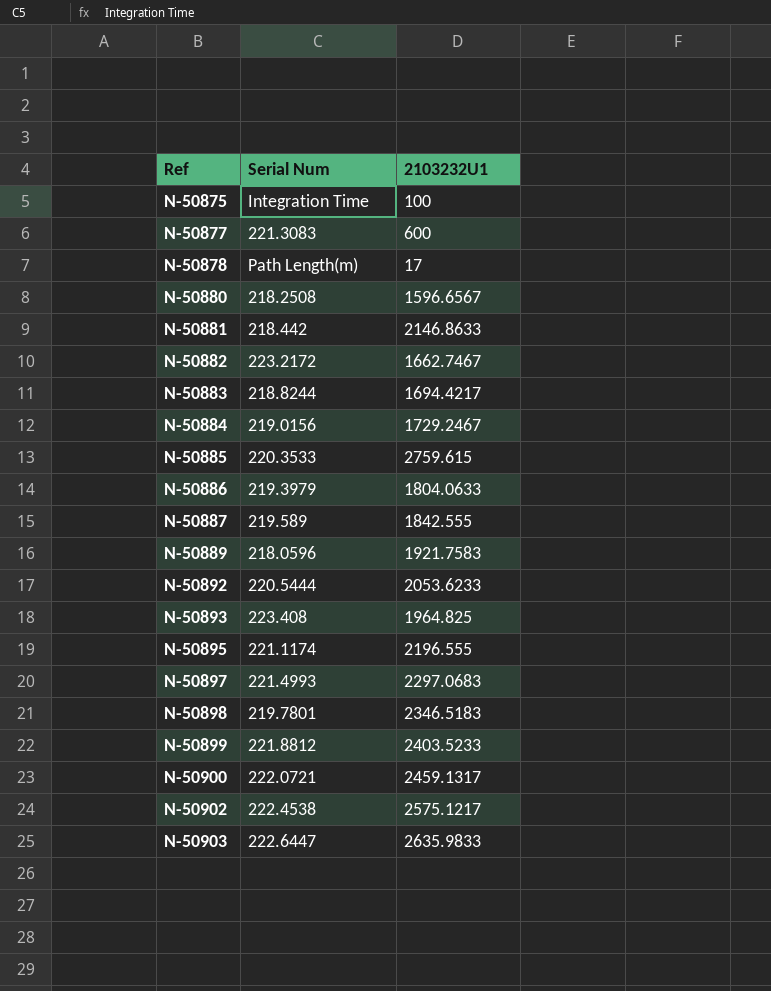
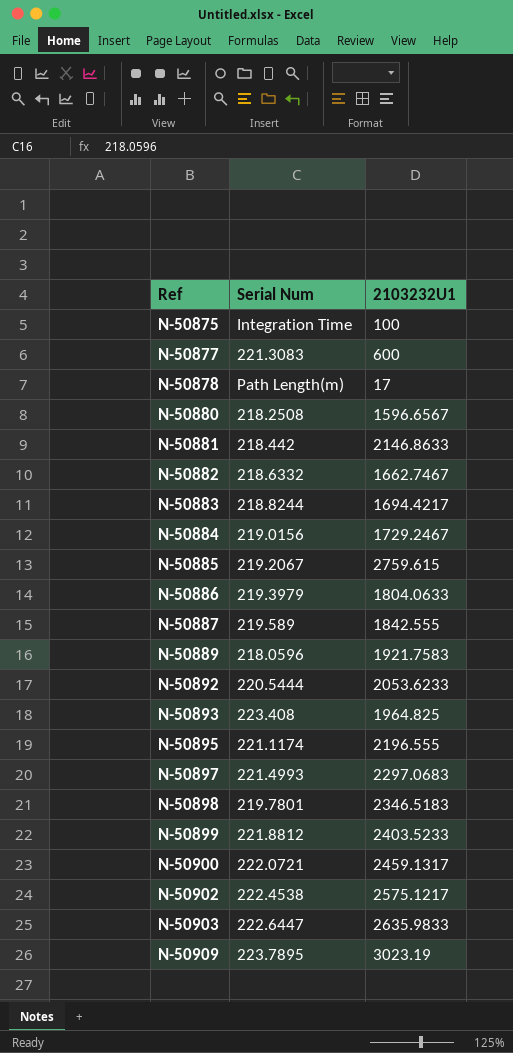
N-50882 | Serial Num: 223.2172 -> 218.6332
N-50885 | Serial Num: 220.3533 -> 219.2067
row N-50909: none -> 223.7895 | 3023.19

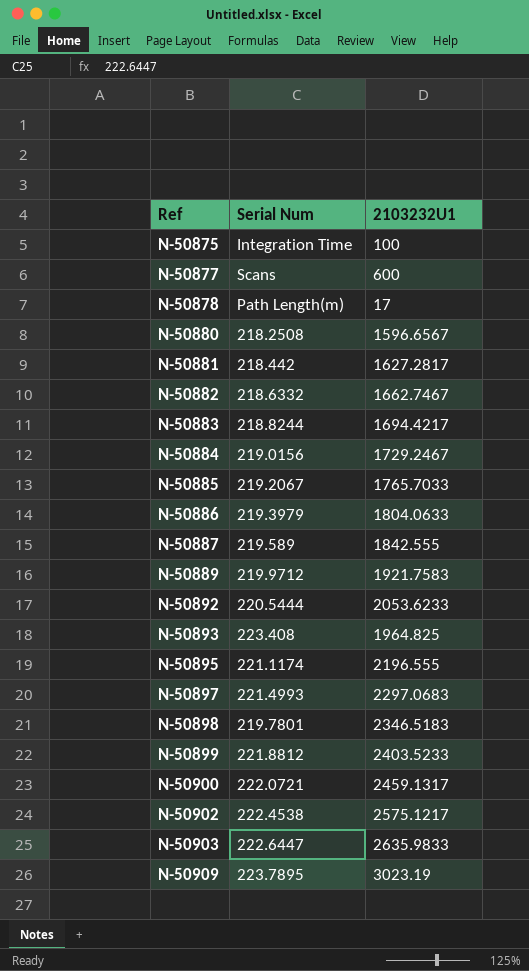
N-50877 | Serial Num: 221.3083 -> Scans
N-50881 | 2103232U1: 2146.8633 -> 1627.2817
N-50885 | 2103232U1: 2759.615 -> 1765.7033
N-50889 | Serial Num: 218.0596 -> 219.9712

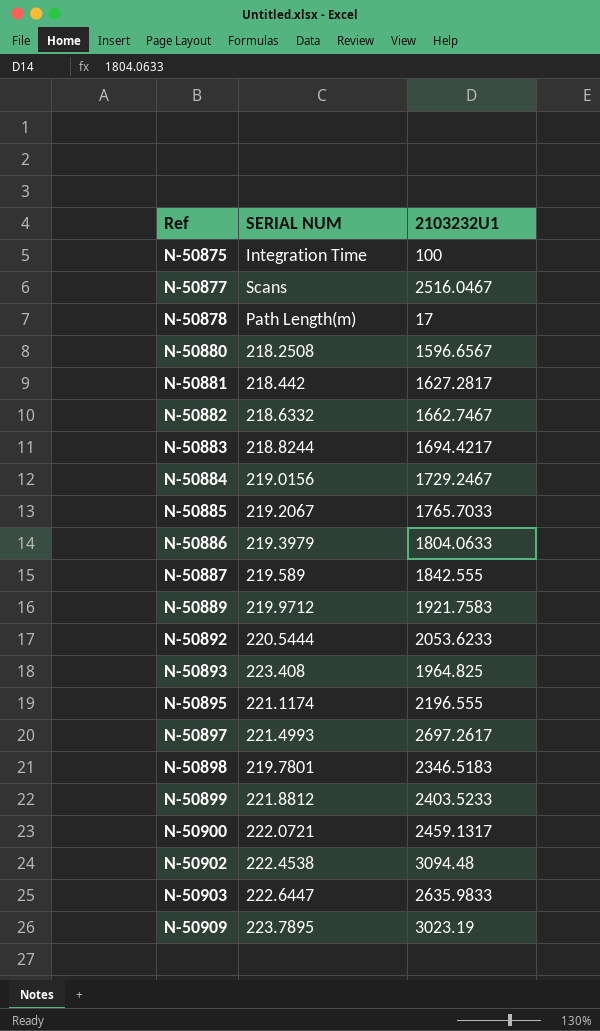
column name: Serial Num -> SERIAL NUM
N-50877 | 2103232U1: 600 -> 2516.0467
N-50897 | 2103232U1: 2297.0683 -> 2697.2617
N-50902 | 2103232U1: 2575.1217 -> 3094.48

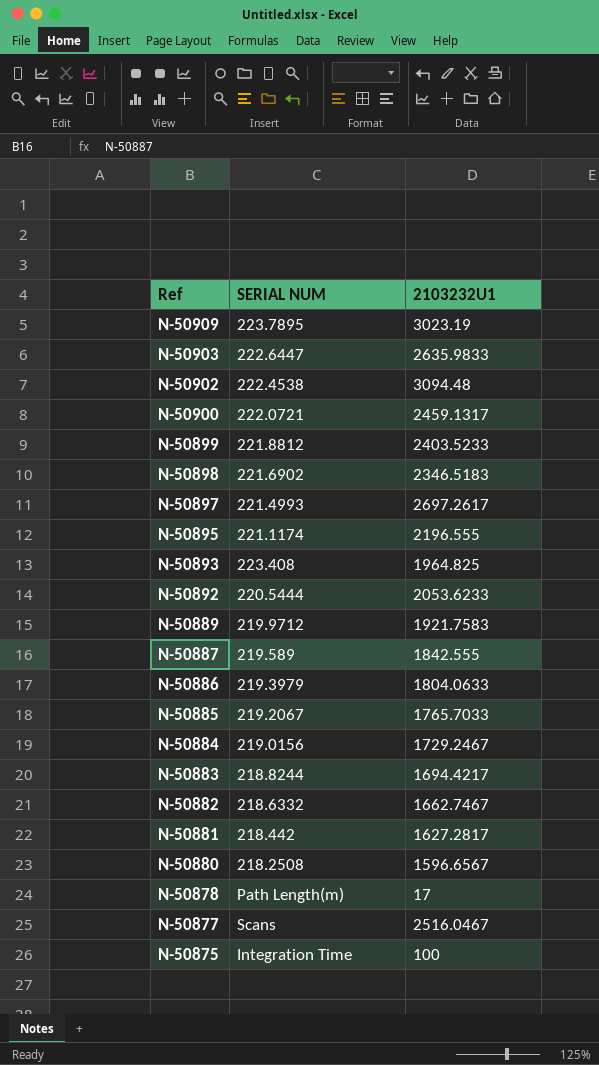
row order: Ref ascending -> Ref descending
N-50898 | SERIAL NUM: 219.7801 -> 221.6902

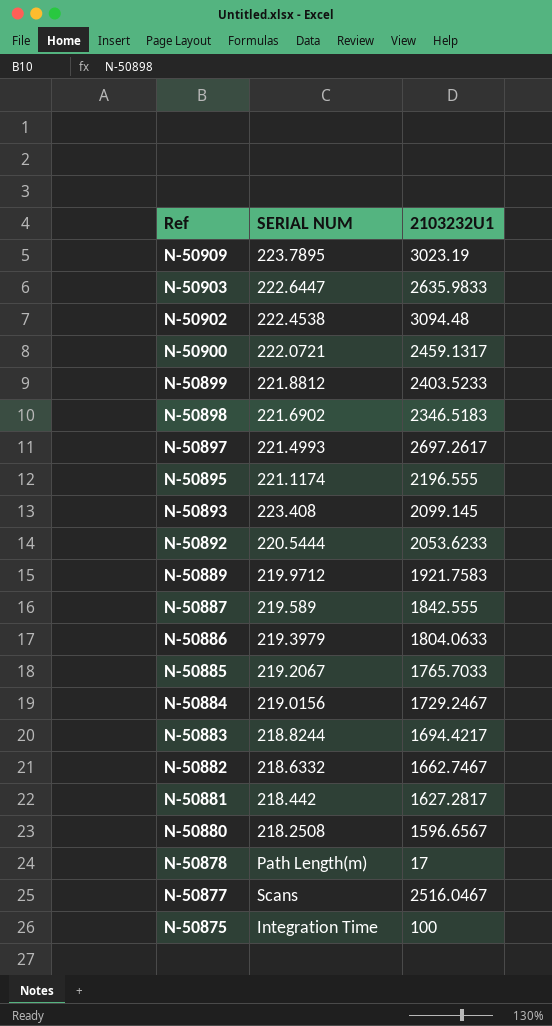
N-50893 | 2103232U1: 1964.825 -> 2099.145

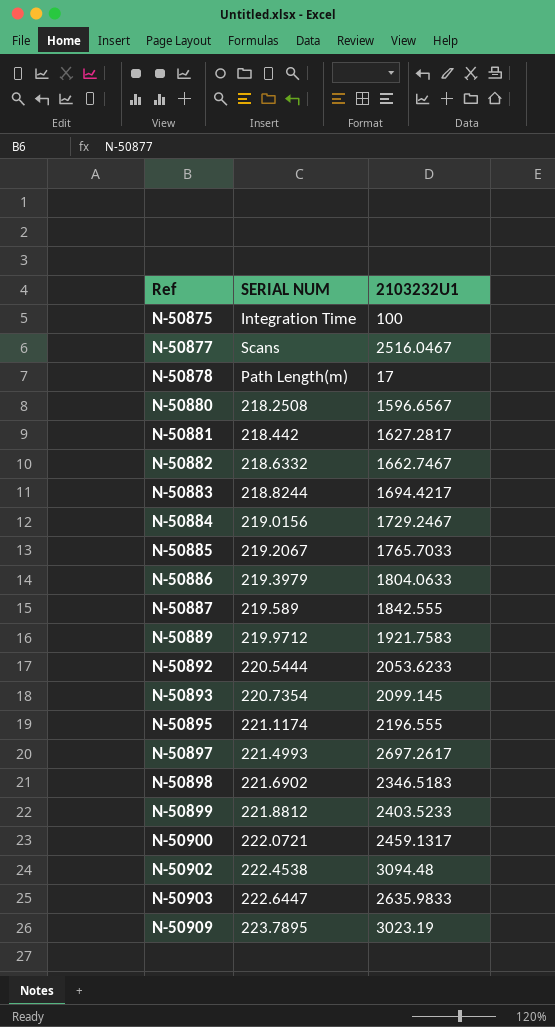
row order: Ref descending -> Ref ascending
N-50893 | SERIAL NUM: 223.408 -> 220.7354

